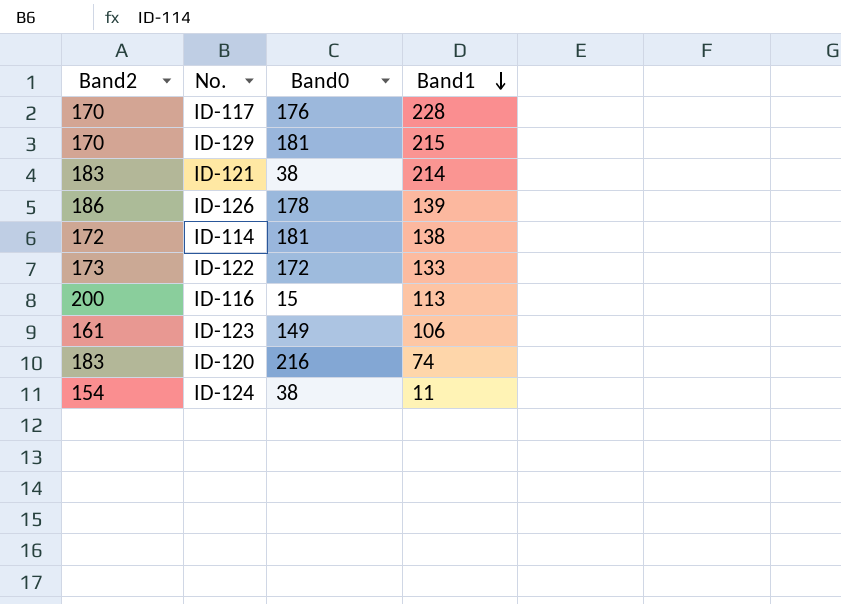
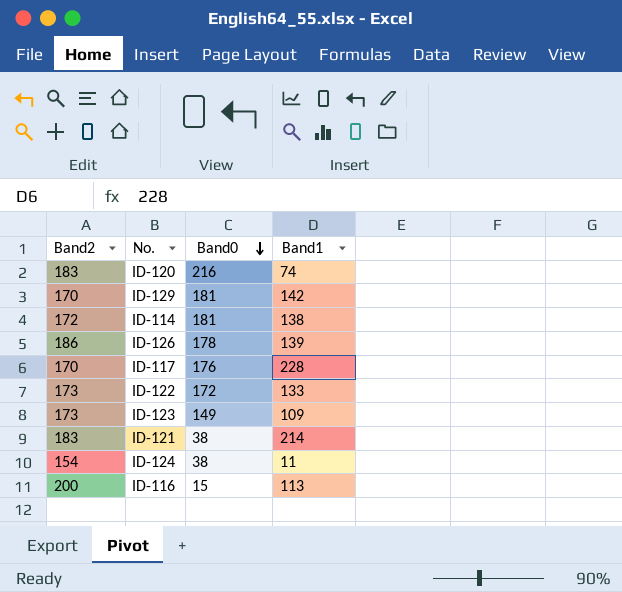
row order: Band1 descending -> Band0 descending
ID-129 | Band1: 215 -> 142
ID-123 | Band2: 161 -> 173
ID-123 | Band1: 106 -> 109

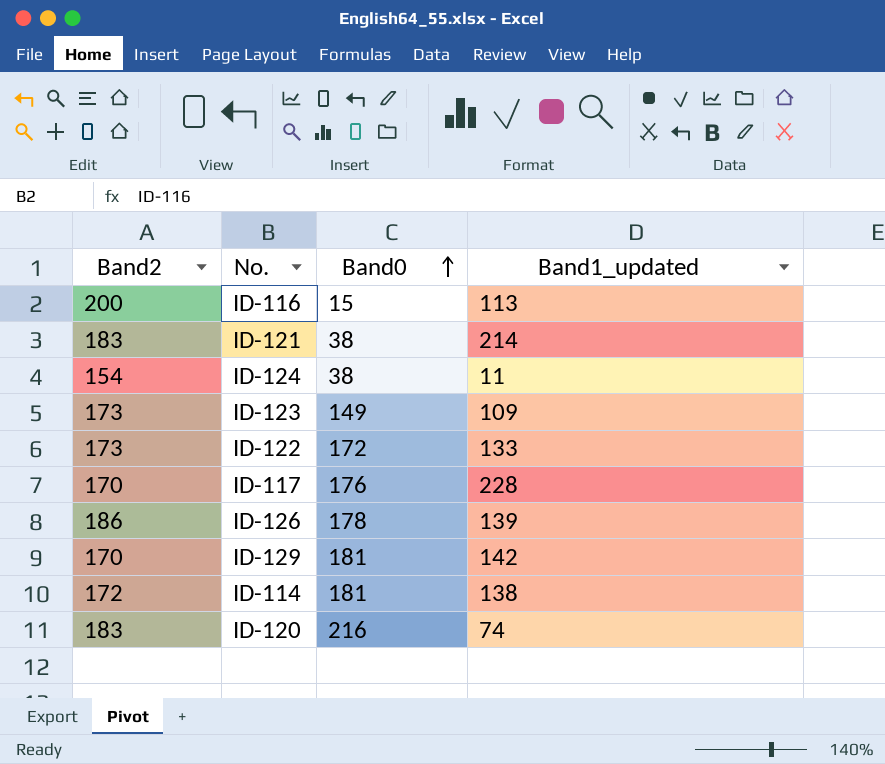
row order: Band0 descending -> Band0 ascending
column name: Band1 -> Band1_updated

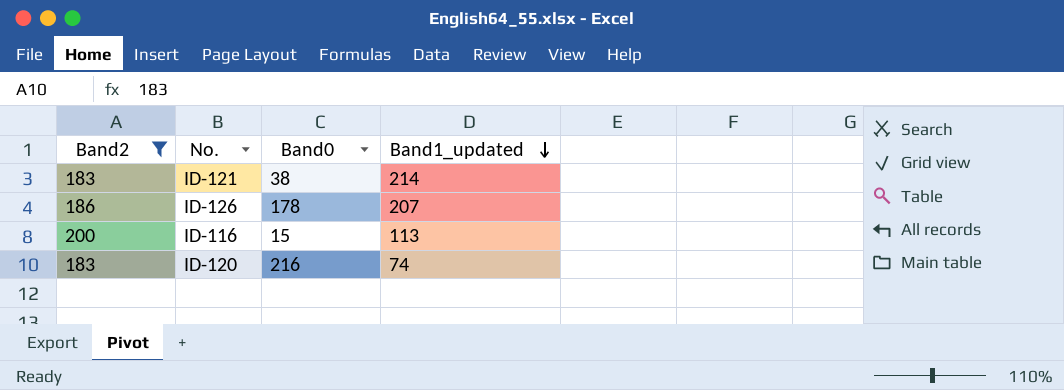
filter: none -> Band2 >= 183
row order: Band0 ascending -> Band1_updated descending
ID-126 | Band1_updated: 139 -> 207

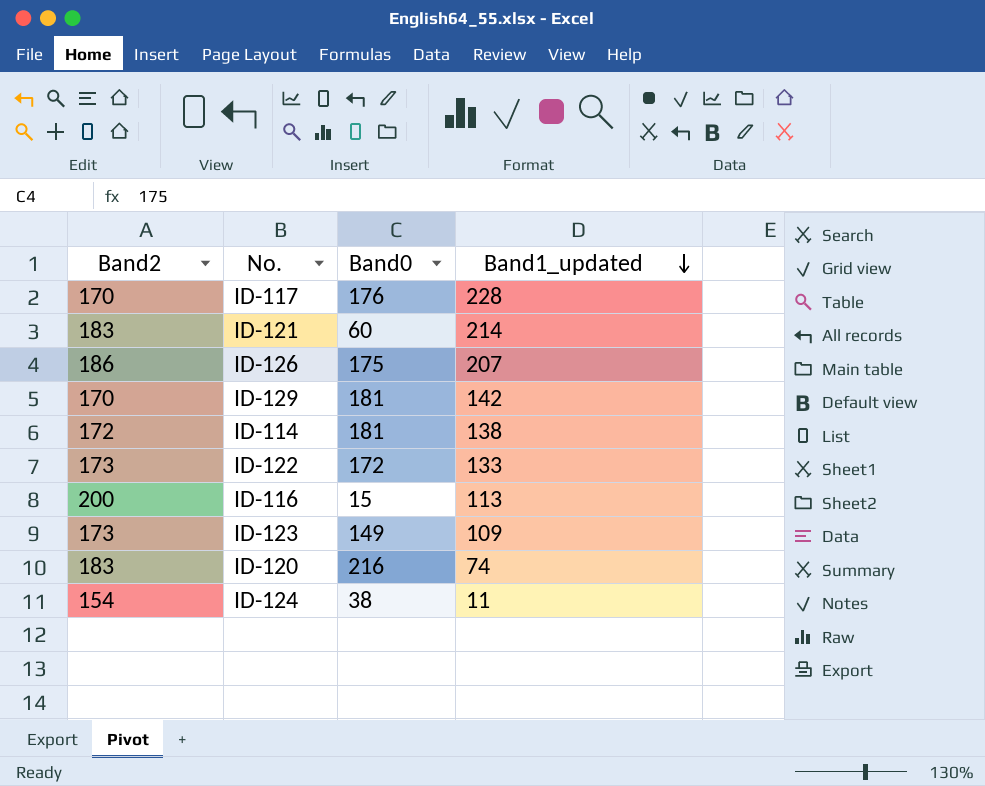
filter: Band2 >= 183 -> none
ID-121 | Band0: 38 -> 60
ID-126 | Band0: 178 -> 175

